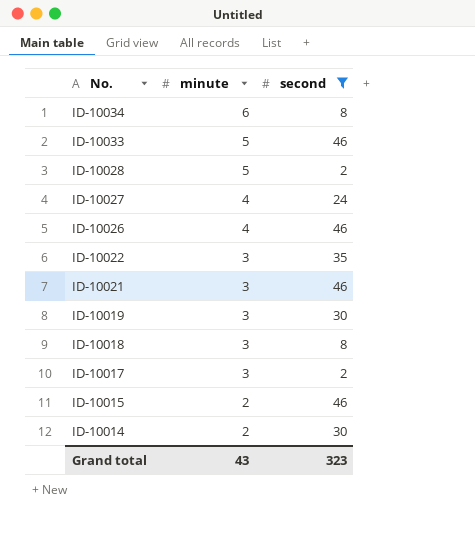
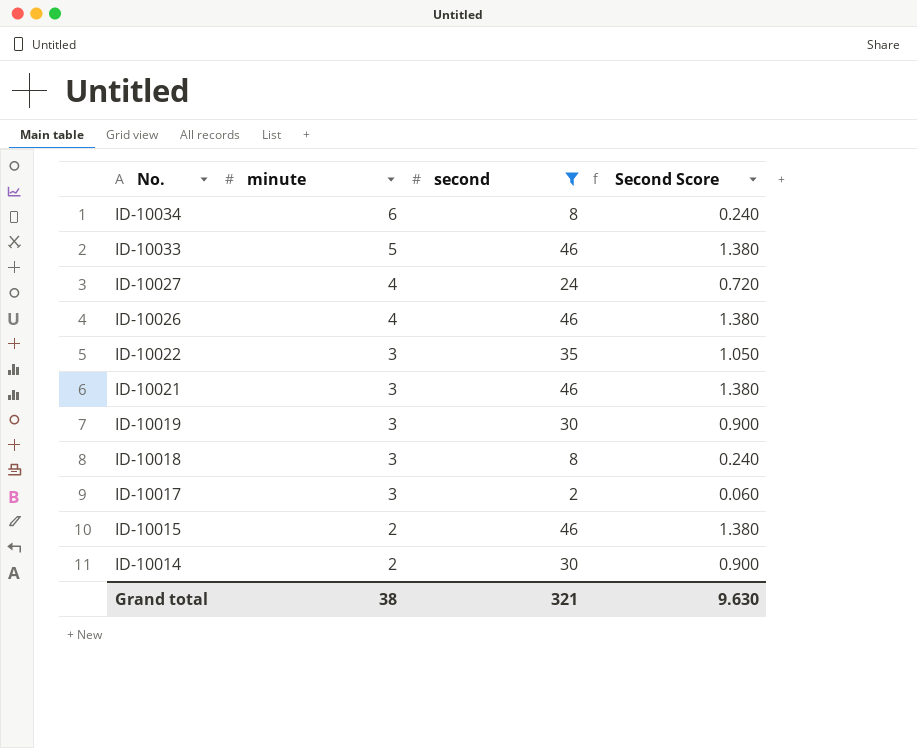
column Second Score | formula: none -> [second] * 0.03
row ID-10028: 5 | 2 -> none
Grand total | minute: 43 -> 38
Grand total | second: 323 -> 321

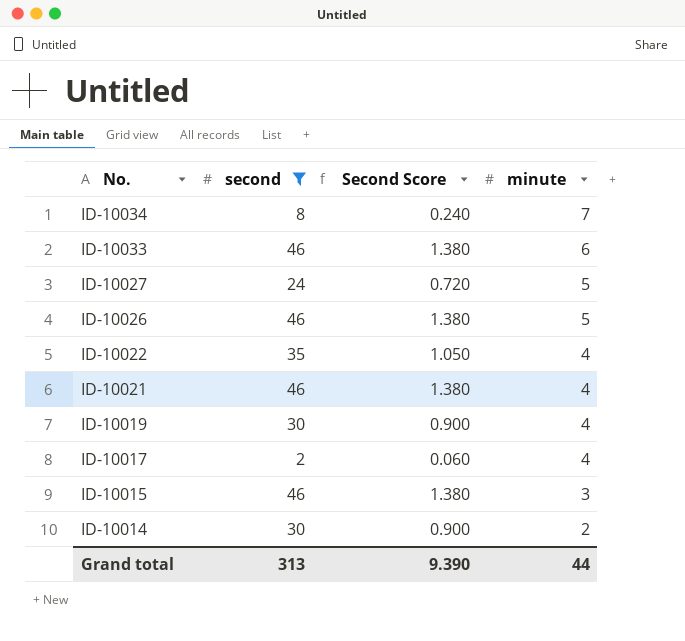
column minute | position: 2 -> 4
row ID-10018: 3 | 8 | 0.240 -> none
ID-10034 | minute: 6 -> 7
ID-10033 | minute: 5 -> 6
ID-10027 | minute: 4 -> 5
ID-10026 | minute: 4 -> 5
ID-10022 | minute: 3 -> 4
ID-10021 | minute: 3 -> 4
ID-10019 | minute: 3 -> 4
ID-10017 | minute: 3 -> 4
ID-10015 | minute: 2 -> 3
Grand total | second: 321 -> 313
Grand total | Second Score: 9.630 -> 9.390
Grand total | minute: 38 -> 44

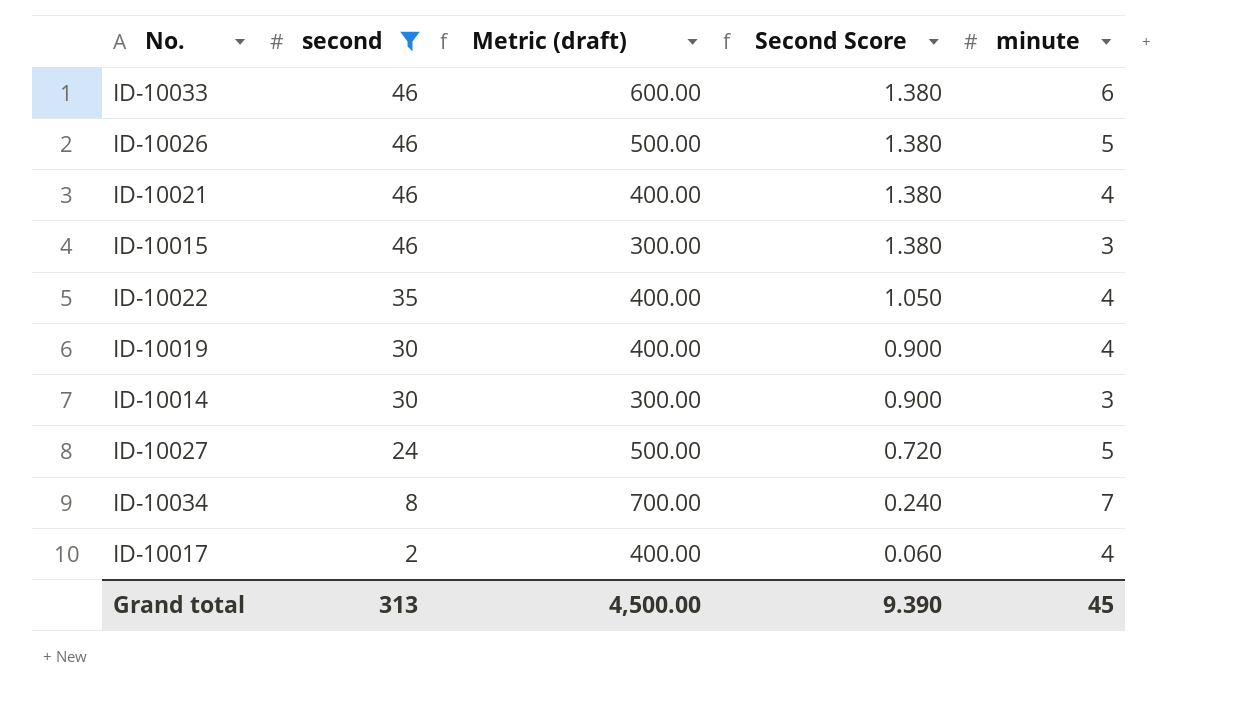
row order: No. descending -> second descending
column Metric (draft) | formula: none -> [minute] * 100
ID-10014 | minute: 2 -> 3
Grand total | minute: 44 -> 45

